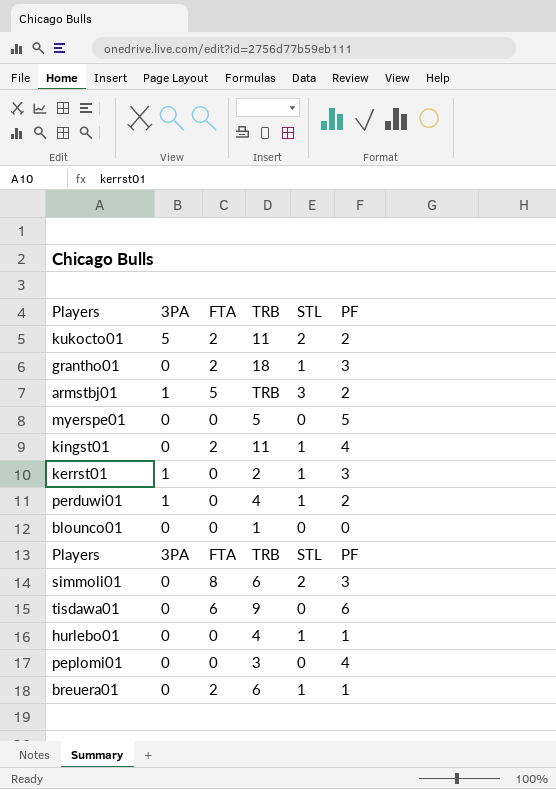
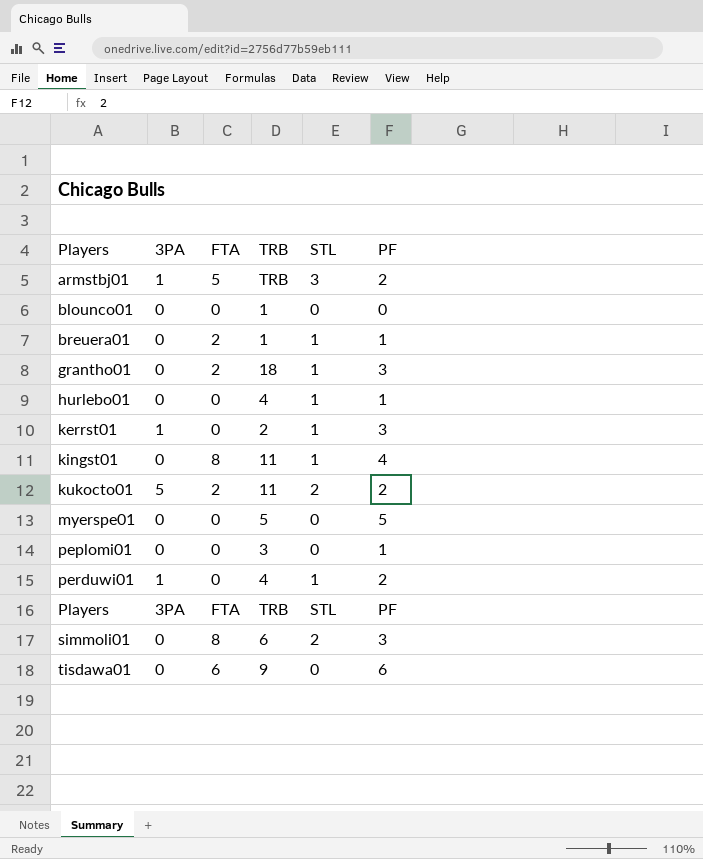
row order: none -> Players ascending
breuera01 | TRB: 6 -> 1
kingst01 | FTA: 2 -> 8
peplomi01 | PF: 4 -> 1

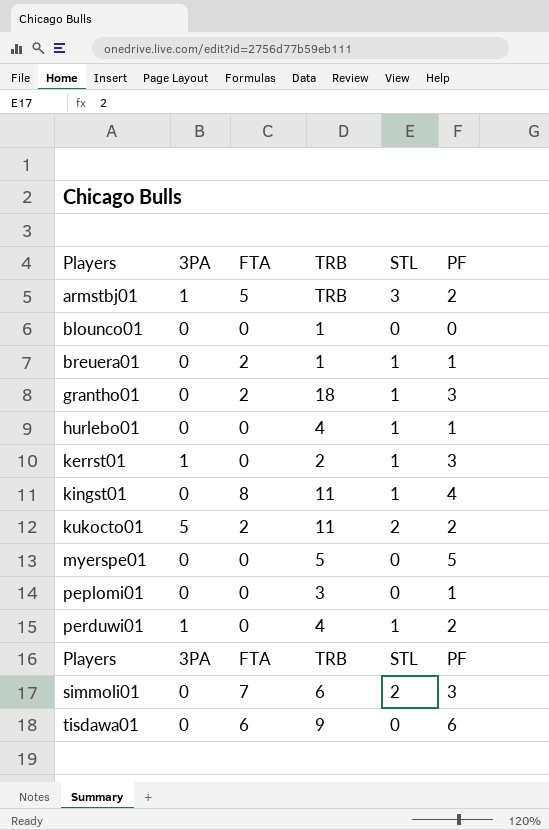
simmoli01 | FTA: 8 -> 7

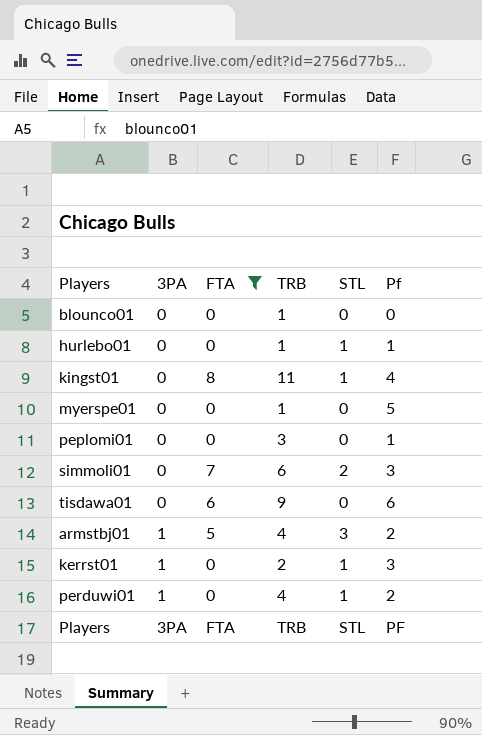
filter: none -> FTA != 2
row order: Players ascending -> 3PA ascending
column name: PF -> Pf
hurlebo01 | TRB: 4 -> 1
myerspe01 | TRB: 5 -> 1
armstbj01 | TRB: TRB -> 4

